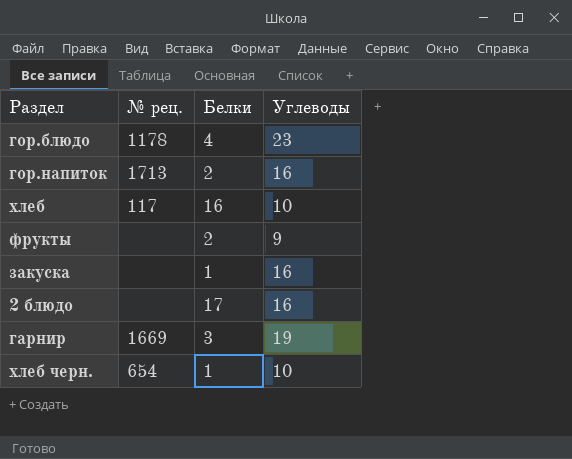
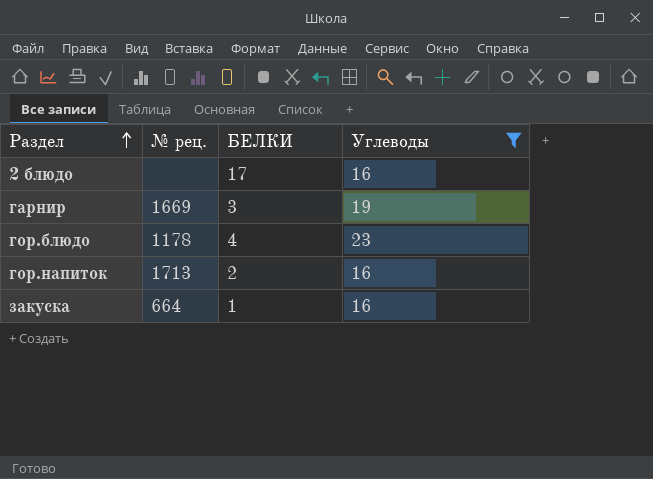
filter: none -> Углеводы >= 16
row order: none -> Раздел ascending
column name: Белки -> БЕЛКИ
закуска | № рец.: none -> 664

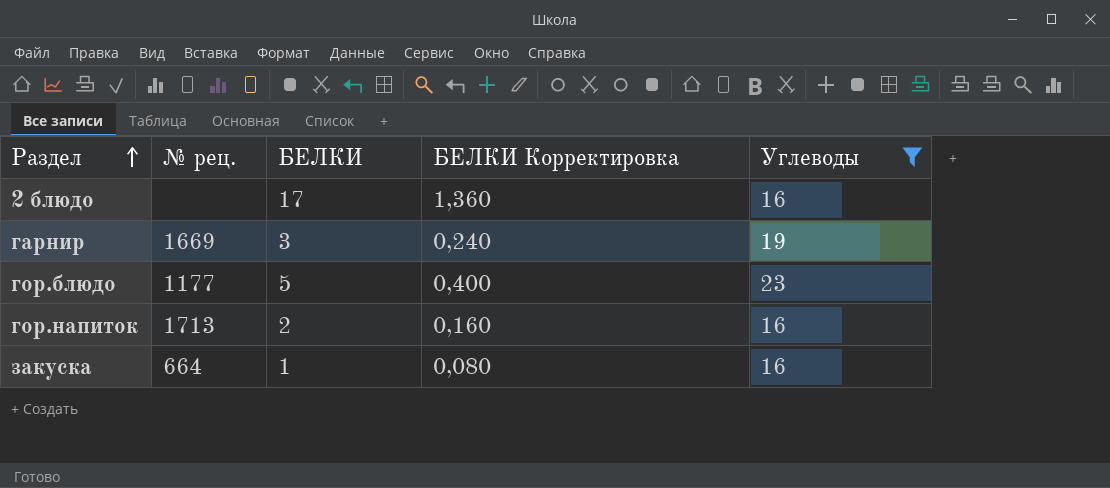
column БЕЛКИ Корректировка | formula: none -> [БЕЛКИ] * 0,08
гор.блюдо | № рец.: 1178 -> 1177
гор.блюдо | БЕЛКИ: 4 -> 5

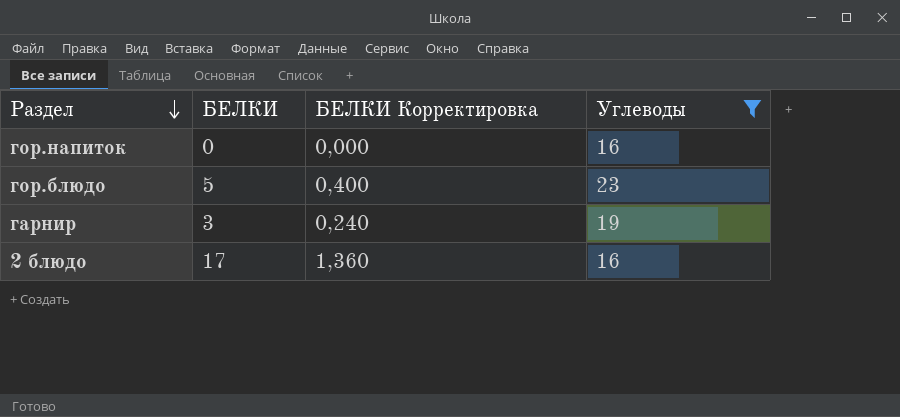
row order: Раздел ascending -> Раздел descending
column № рец. | position: 2 -> none
row закуска: 664 | 1 | 0,080 | 16 -> none
гор.напиток | БЕЛКИ: 2 -> 0
гор.напиток | БЕЛКИ Корректировка: 0,160 -> 0,000

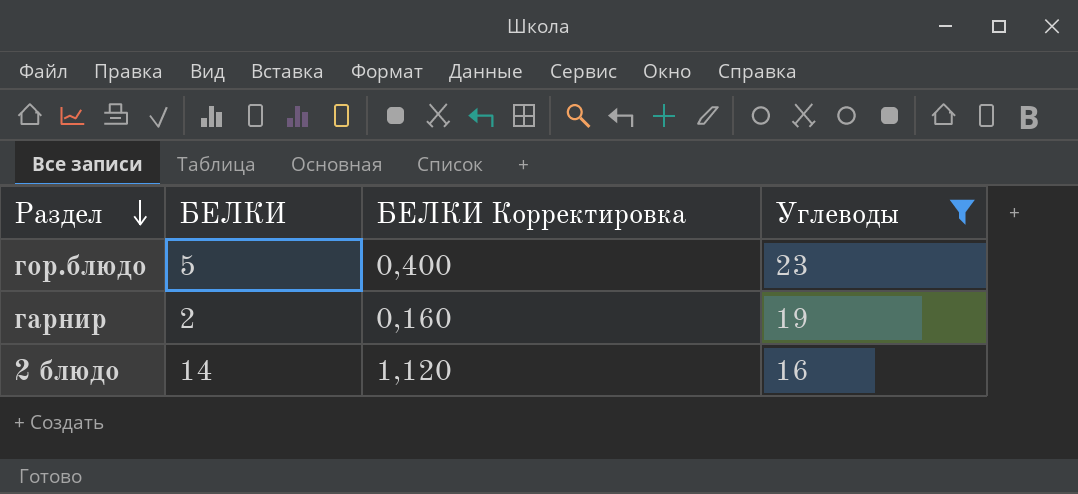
row гор.напиток: 0 | 0,000 | 16 -> none
гарнир | БЕЛКИ: 3 -> 2
гарнир | БЕЛКИ Корректировка: 0,240 -> 0,160
2 блюдо | БЕЛКИ: 17 -> 14
2 блюдо | БЕЛКИ Корректировка: 1,360 -> 1,120

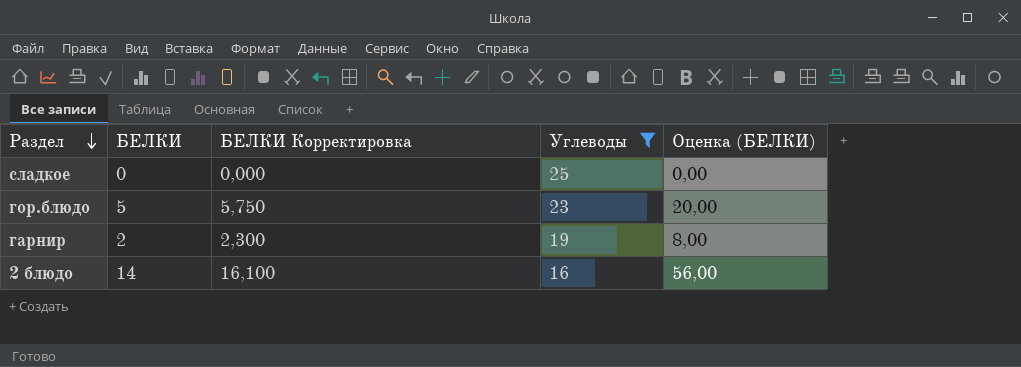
column БЕЛКИ Корректировка | formula: [БЕЛКИ] * 0,08 -> [БЕЛКИ] * 1,15
column Оценка (БЕЛКИ) | formula: none -> [БЕЛКИ] * 4
row сладкое: none -> 0 | 0,000 | 25 | 0,00

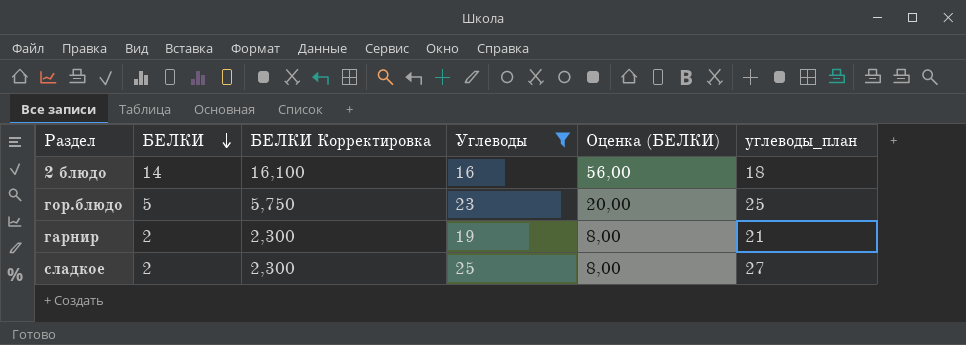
row order: Раздел descending -> БЕЛКИ descending
column углеводы_план | formula: none -> [Углеводы] + 2
сладкое | БЕЛКИ: 0 -> 2
сладкое | БЕЛКИ Корректировка: 0,000 -> 2,300
сладкое | Оценка (БЕЛКИ): 0,00 -> 8,00

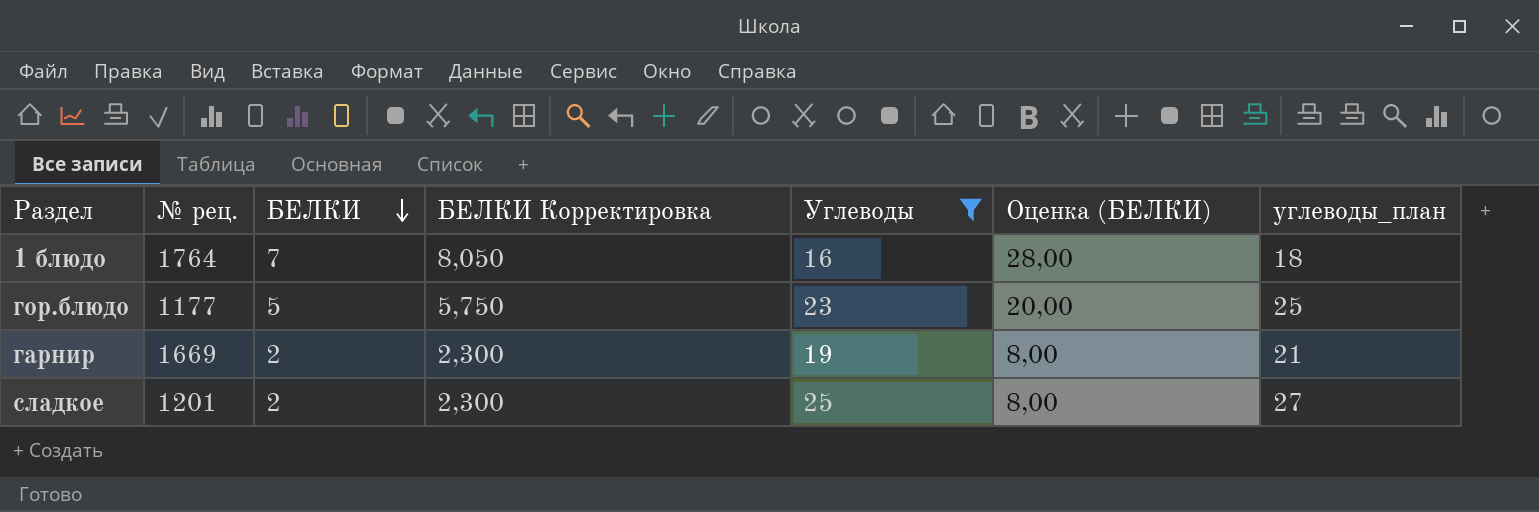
column № рец. | position: none -> 2
row 2 блюдо: 14 | 16,100 | 16 | 56,00 | 18 -> none
row 1 блюдо: none -> 1764 | 7 | 8,050 | 16 | 28,00 | 18

